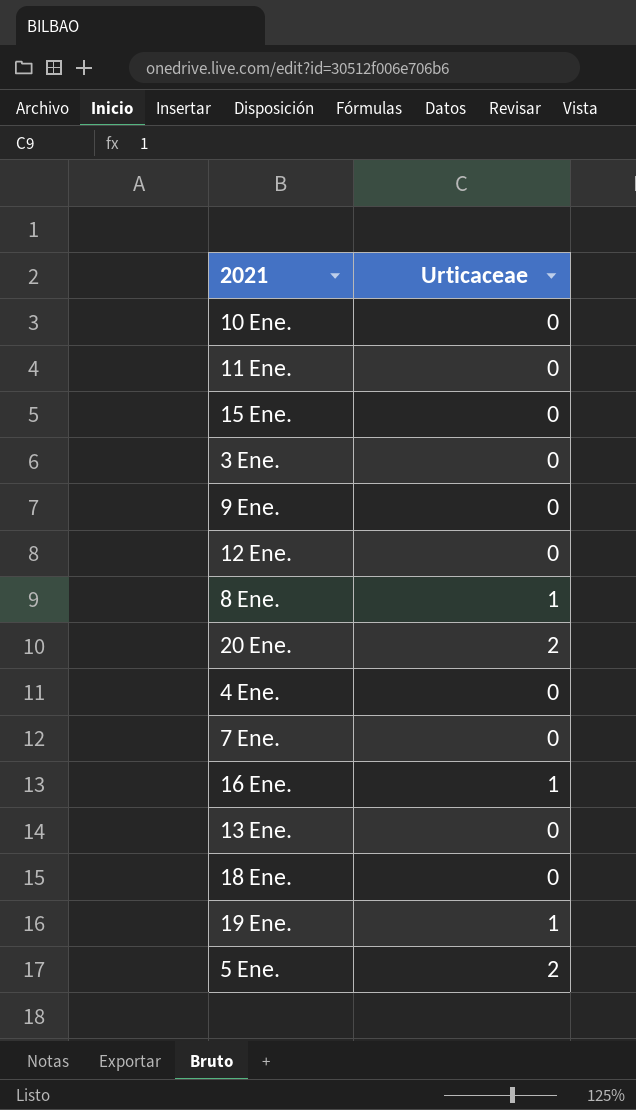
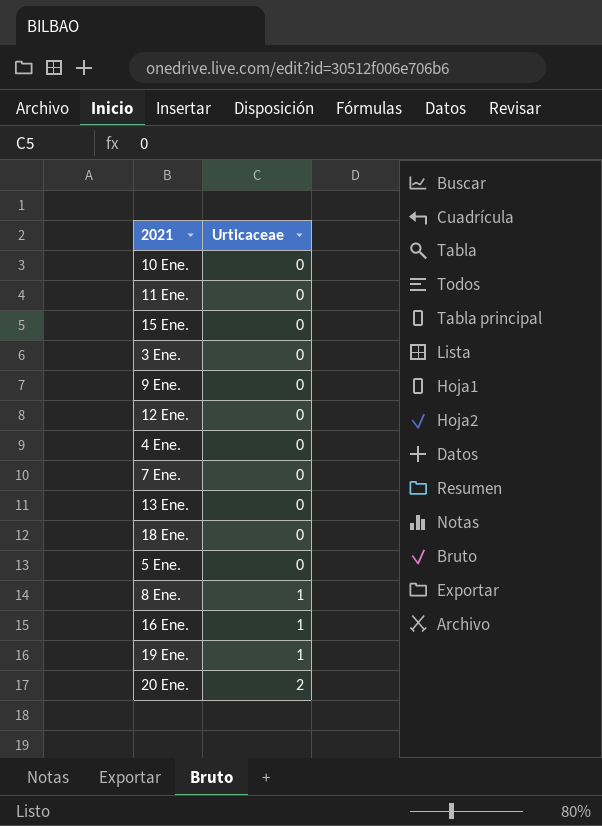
row order: none -> Urticaceae ascending
5 Ene. | Urticaceae: 2 -> 0

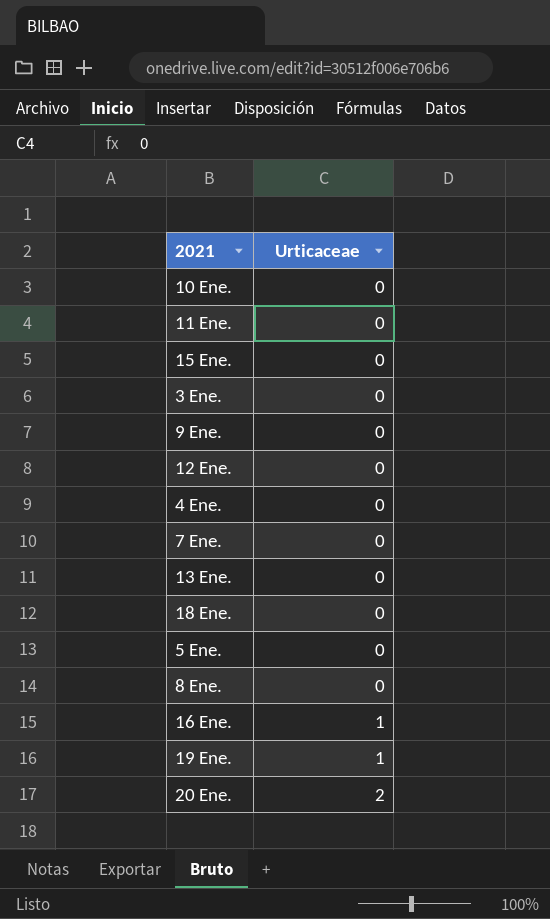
8 Ene. | Urticaceae: 1 -> 0

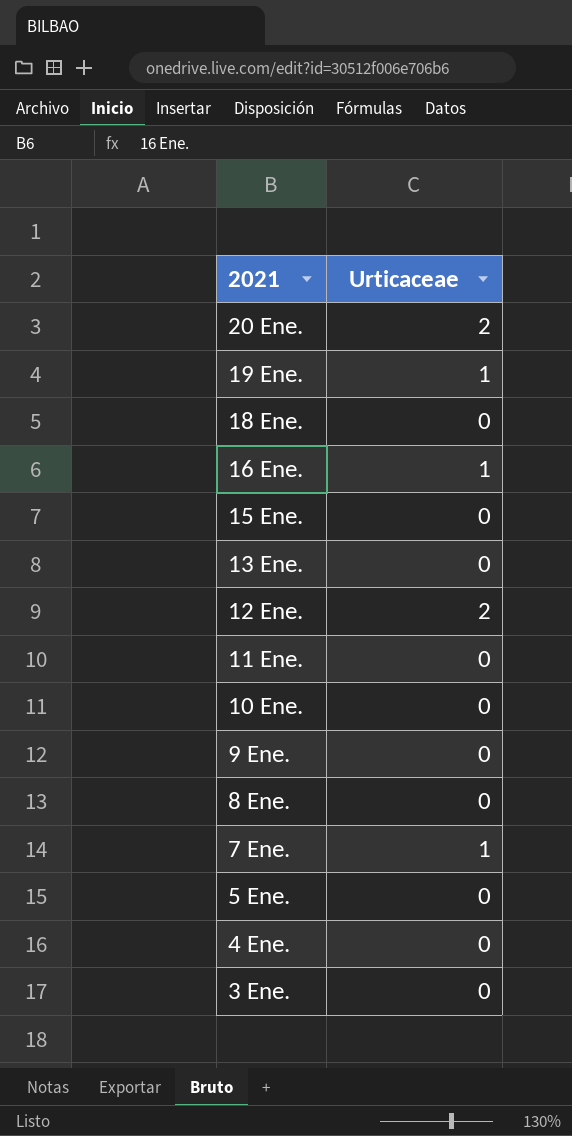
row order: Urticaceae ascending -> 2021 descending
12 Ene. | Urticaceae: 0 -> 2
7 Ene. | Urticaceae: 0 -> 1

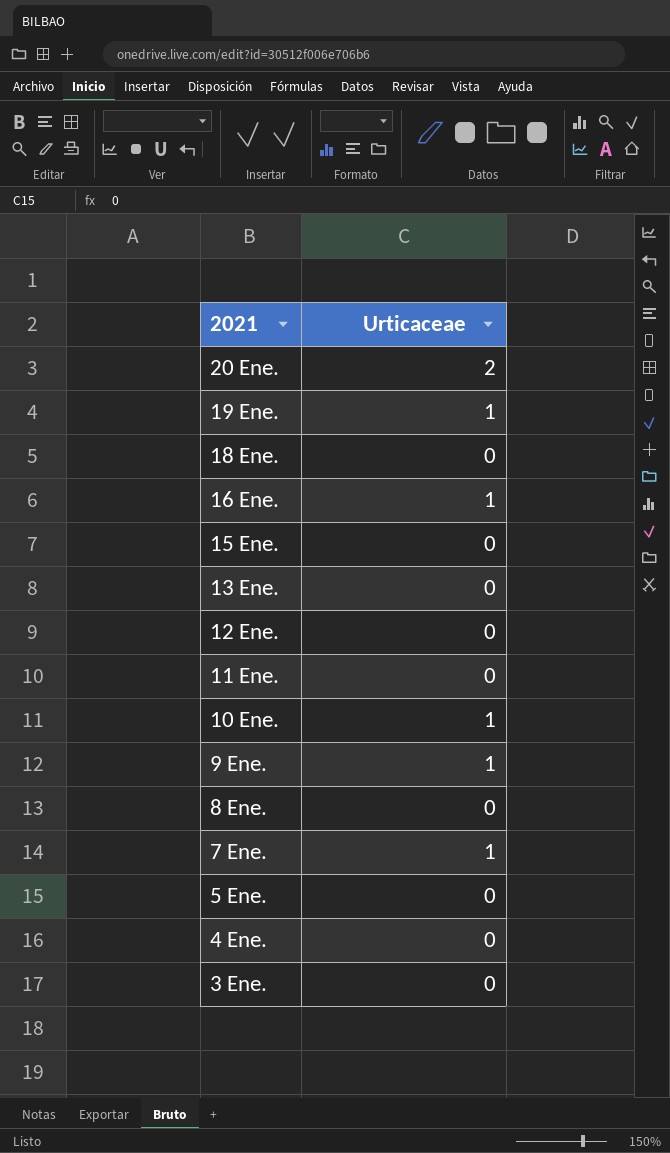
12 Ene. | Urticaceae: 2 -> 0
10 Ene. | Urticaceae: 0 -> 1
9 Ene. | Urticaceae: 0 -> 1

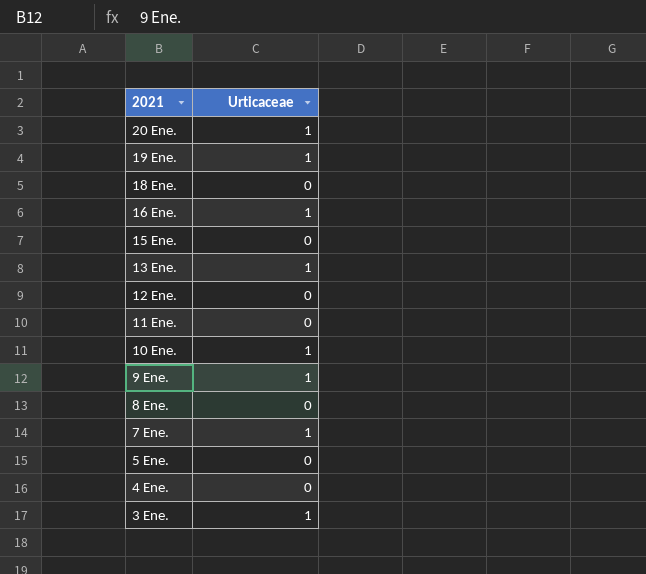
20 Ene. | Urticaceae: 2 -> 1
13 Ene. | Urticaceae: 0 -> 1
3 Ene. | Urticaceae: 0 -> 1

